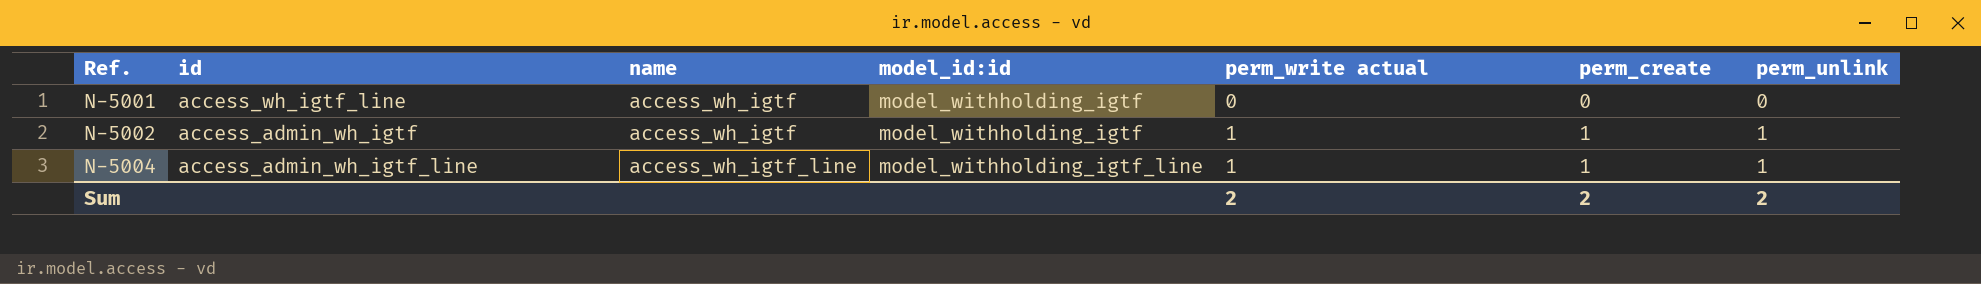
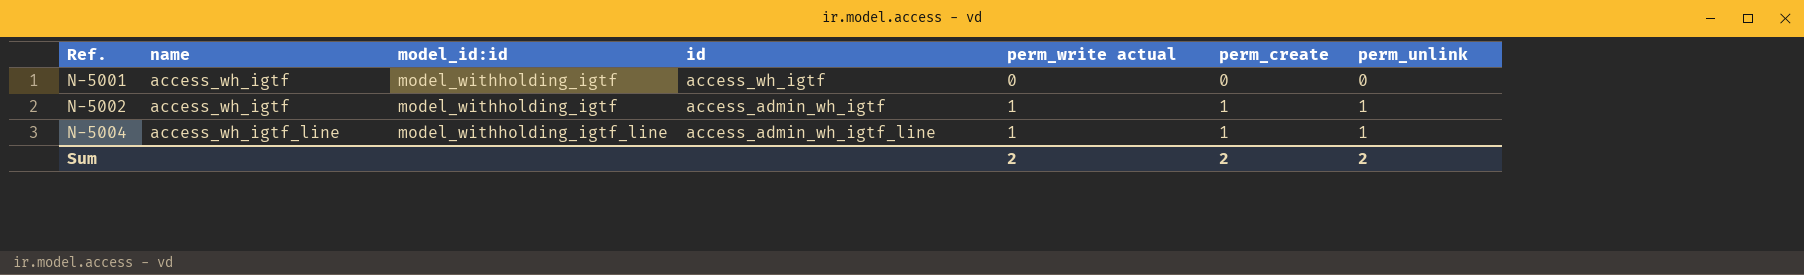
column id | position: 2 -> 4
N-5001 | id: access_wh_igtf_line -> access_wh_igtf

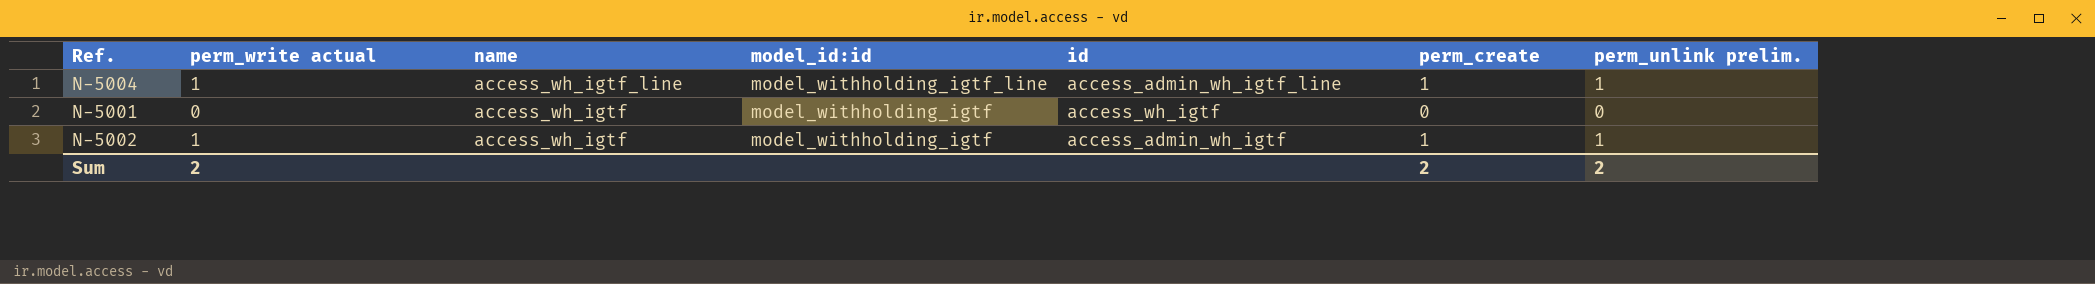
row order: Ref. ascending -> name descending
column perm_write actual | position: 5 -> 2
column name: perm_unlink -> perm_unlink prelim.

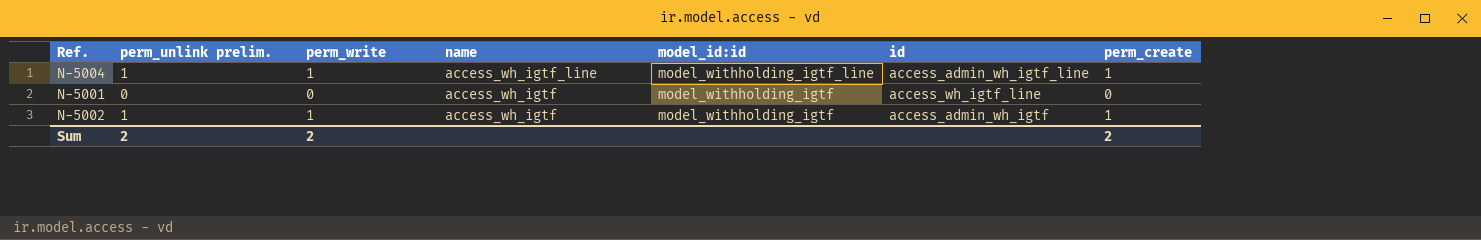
column perm_unlink prelim. | position: 7 -> 2
column name: perm_write actual -> perm_write
N-5001 | id: access_wh_igtf -> access_wh_igtf_line

